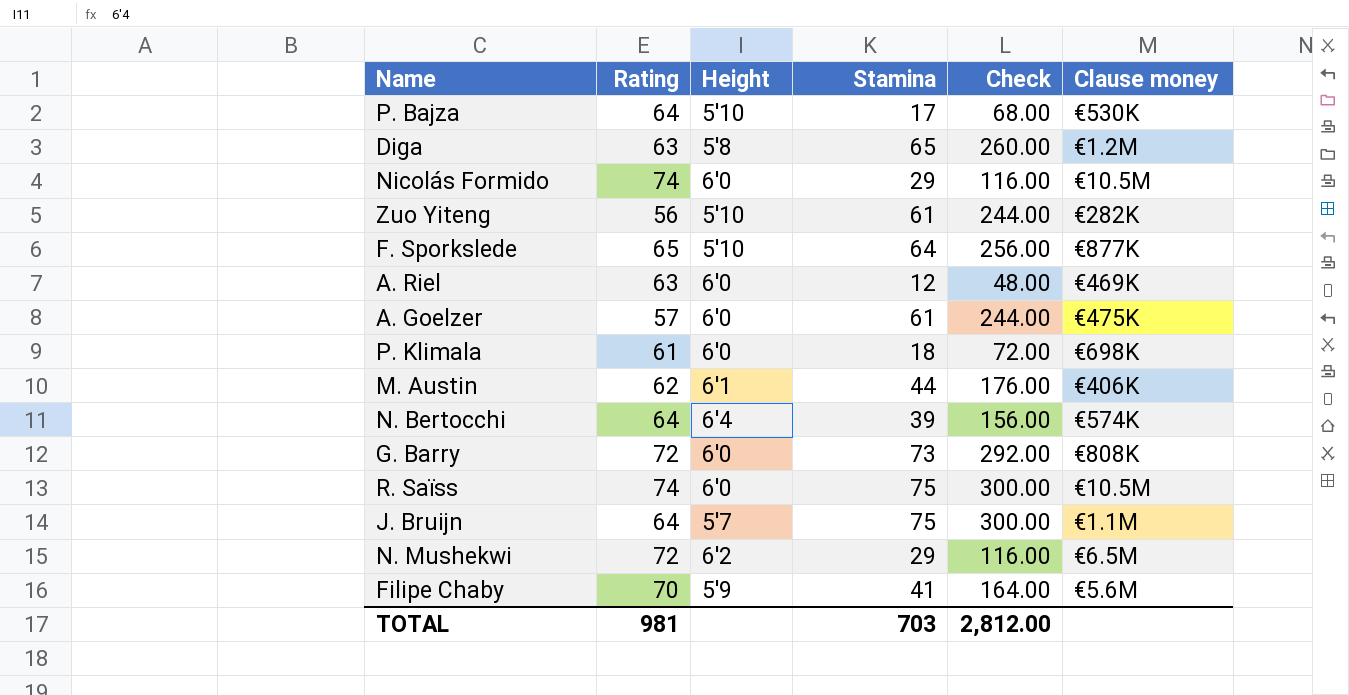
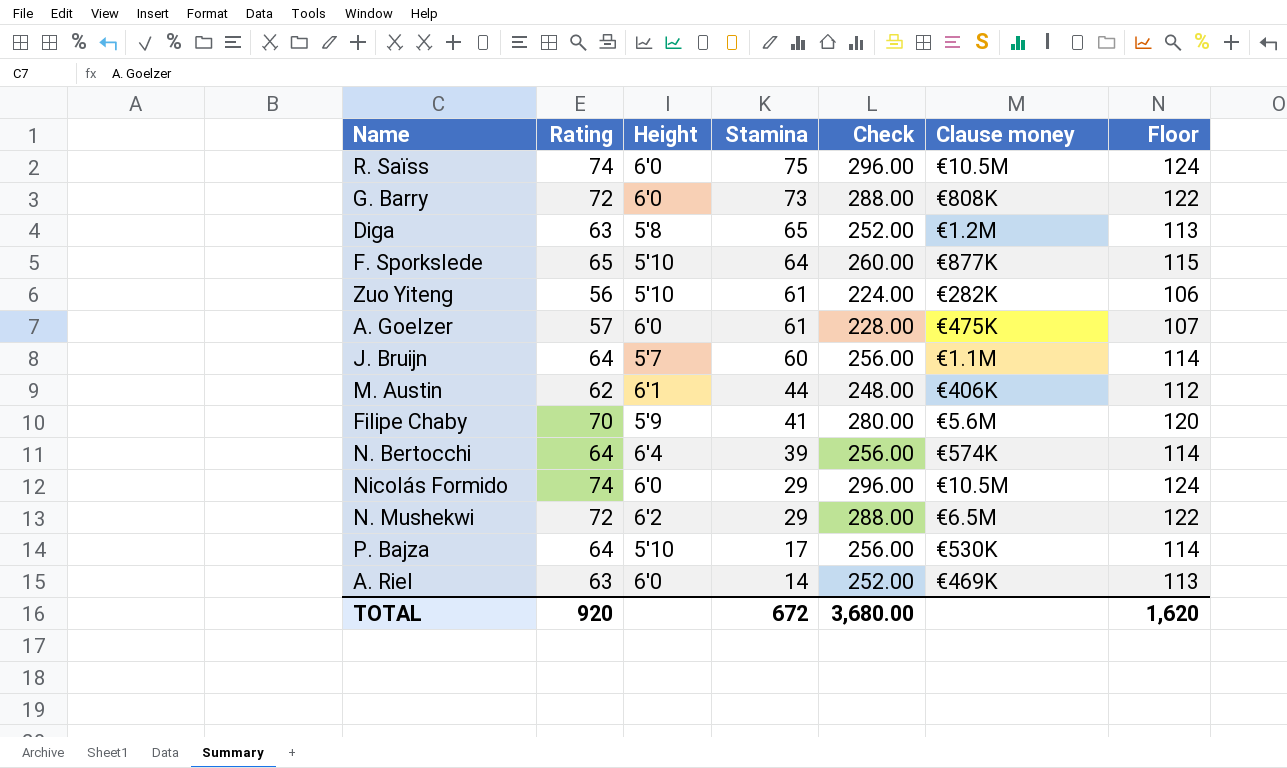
row order: none -> Stamina descending
column Check | formula: [Stamina] * 4 -> [Rating] * 4
column Floor | formula: none -> [Rating] + 50
row P. Klimala: 61 | 6'0 | 18 | 72.00 | €698K -> none
J. Bruijn | Stamina: 75 -> 60
A. Riel | Stamina: 12 -> 14
TOTAL | Rating: 981 -> 920
TOTAL | Stamina: 703 -> 672
TOTAL | Check: 2,812.00 -> 3,680.00

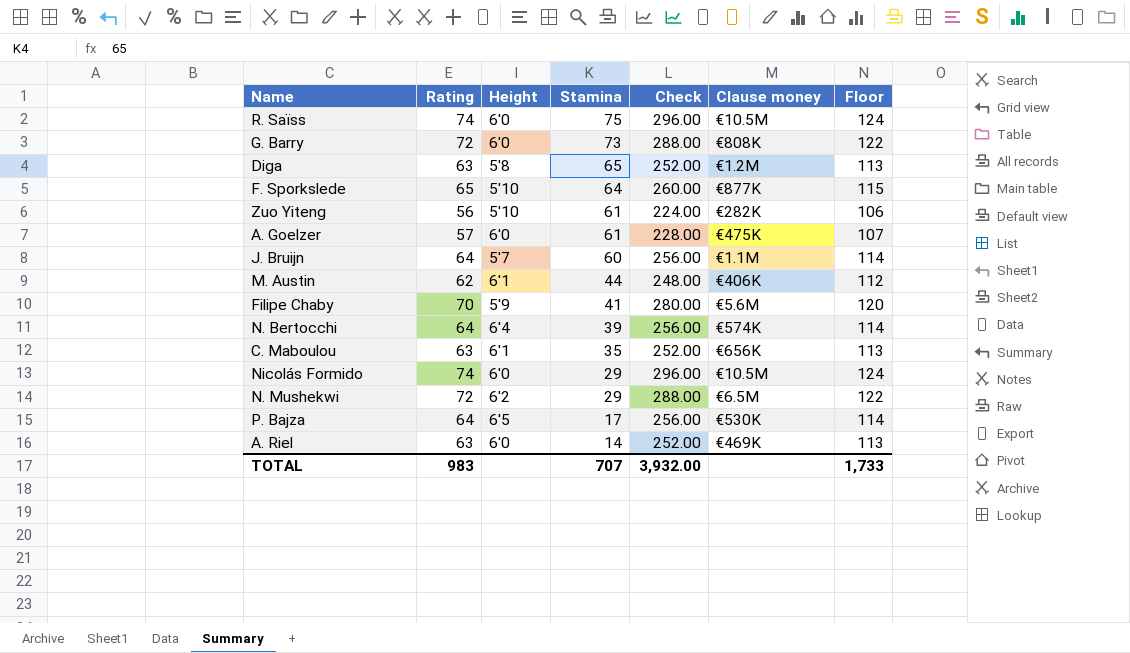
row C. Maboulou: none -> 63 | 6'1 | 35 | 252.00 | €656K | 113
P. Bajza | Height: 5'10 -> 6'5
TOTAL | Rating: 920 -> 983
TOTAL | Stamina: 672 -> 707
TOTAL | Check: 3,680.00 -> 3,932.00
TOTAL | Floor: 1,620 -> 1,733

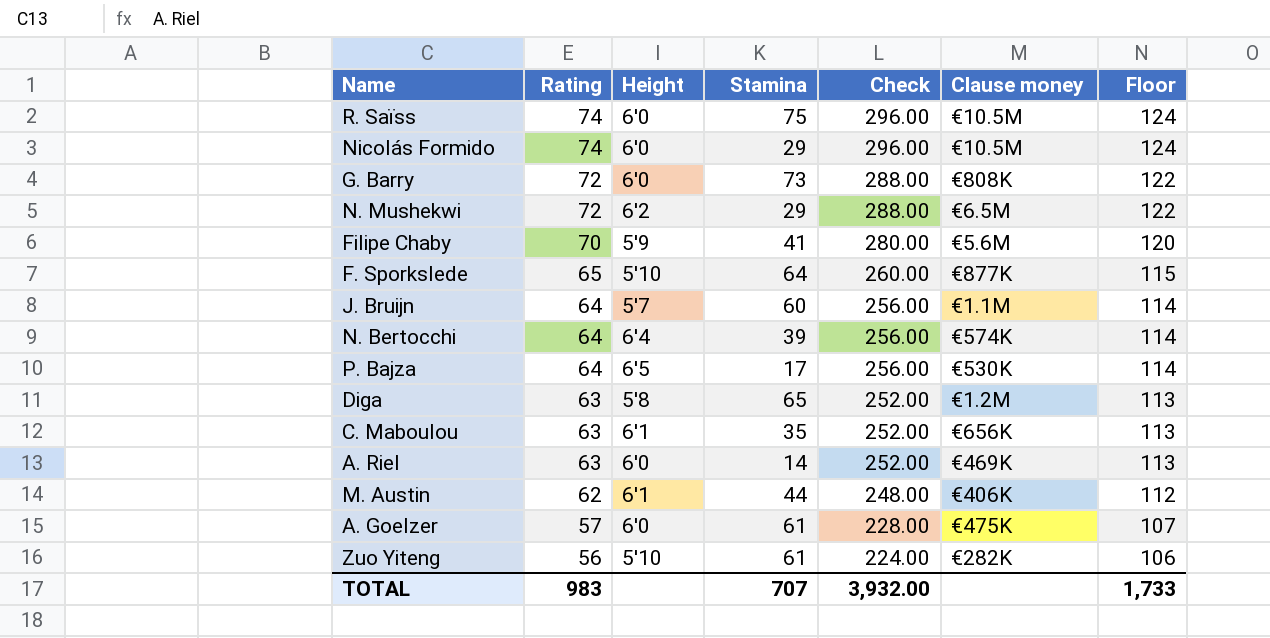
row order: Stamina descending -> Rating descending

